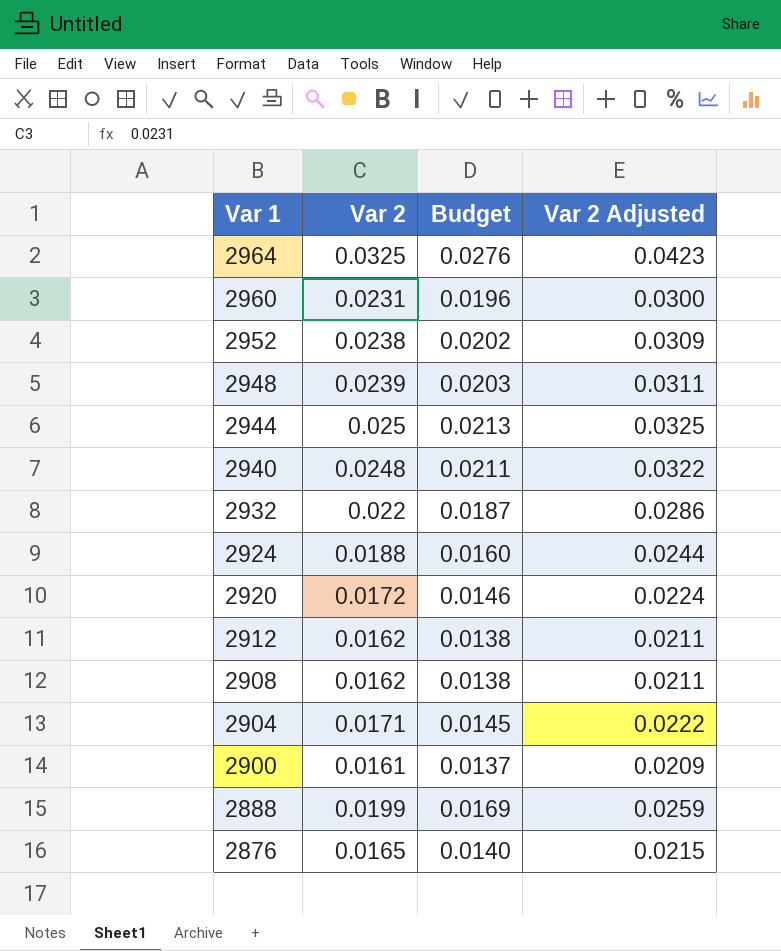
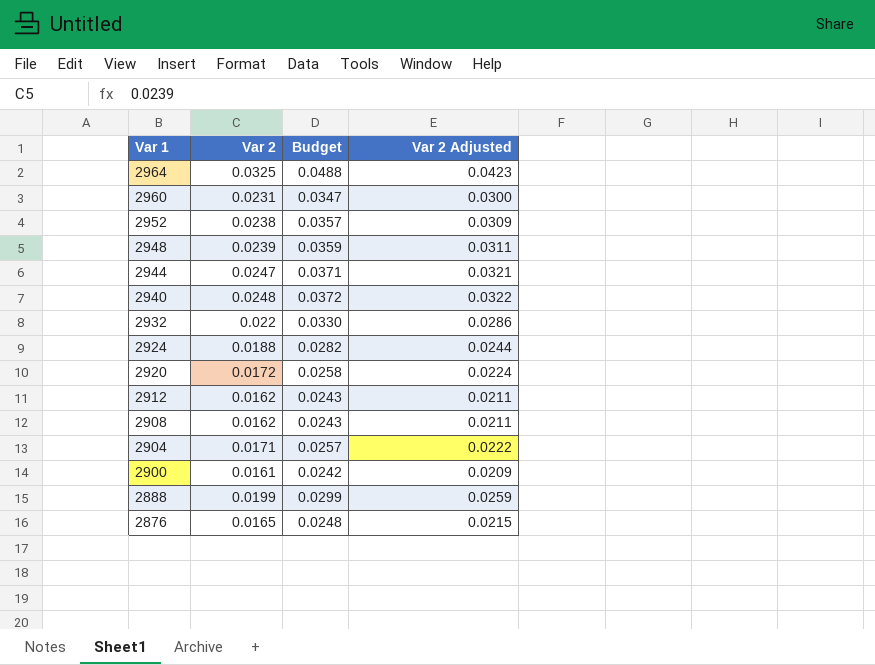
column Budget | formula: [Var 2] * 0.85 -> [Var 2] * 1.5
2944 | Var 2: 0.025 -> 0.0247
2944 | Var 2 Adjusted: 0.0325 -> 0.0321

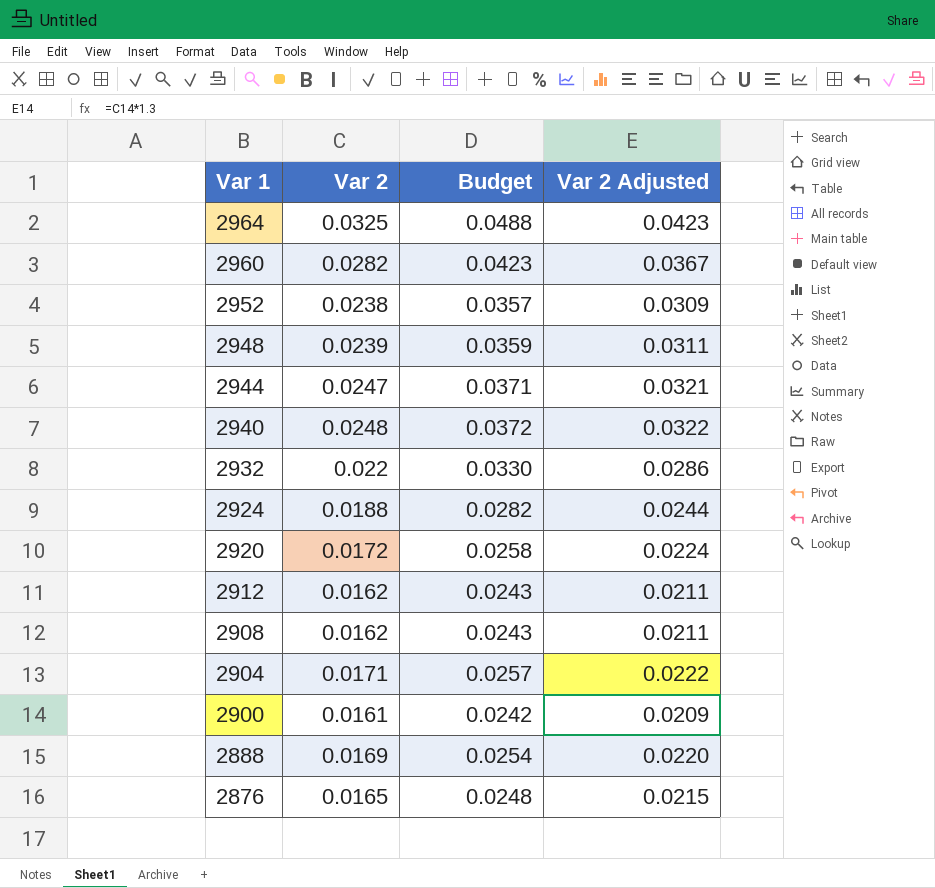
2960 | Var 2: 0.0231 -> 0.0282
2960 | Budget: 0.0347 -> 0.0423
2960 | Var 2 Adjusted: 0.0300 -> 0.0367
2888 | Var 2: 0.0199 -> 0.0169
2888 | Budget: 0.0299 -> 0.0254
2888 | Var 2 Adjusted: 0.0259 -> 0.0220

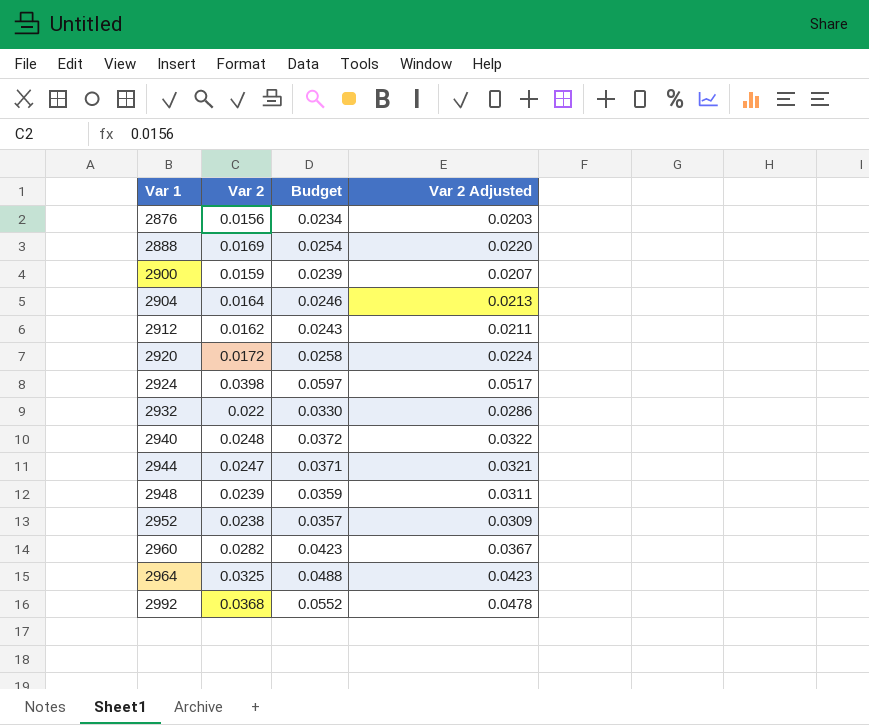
row order: Var 1 descending -> Var 1 ascending
row 2908: 0.0162 | 0.0243 | 0.0211 -> none
2876 | Var 2: 0.0165 -> 0.0156
2876 | Budget: 0.0248 -> 0.0234
2876 | Var 2 Adjusted: 0.0215 -> 0.0203
2900 | Var 2: 0.0161 -> 0.0159
2900 | Budget: 0.0242 -> 0.0239
2900 | Var 2 Adjusted: 0.0209 -> 0.0207
2904 | Var 2: 0.0171 -> 0.0164
2904 | Budget: 0.0257 -> 0.0246
2904 | Var 2 Adjusted: 0.0222 -> 0.0213
2924 | Var 2: 0.0188 -> 0.0398
2924 | Budget: 0.0282 -> 0.0597
2924 | Var 2 Adjusted: 0.0244 -> 0.0517
row 2992: none -> 0.0368 | 0.0552 | 0.0478

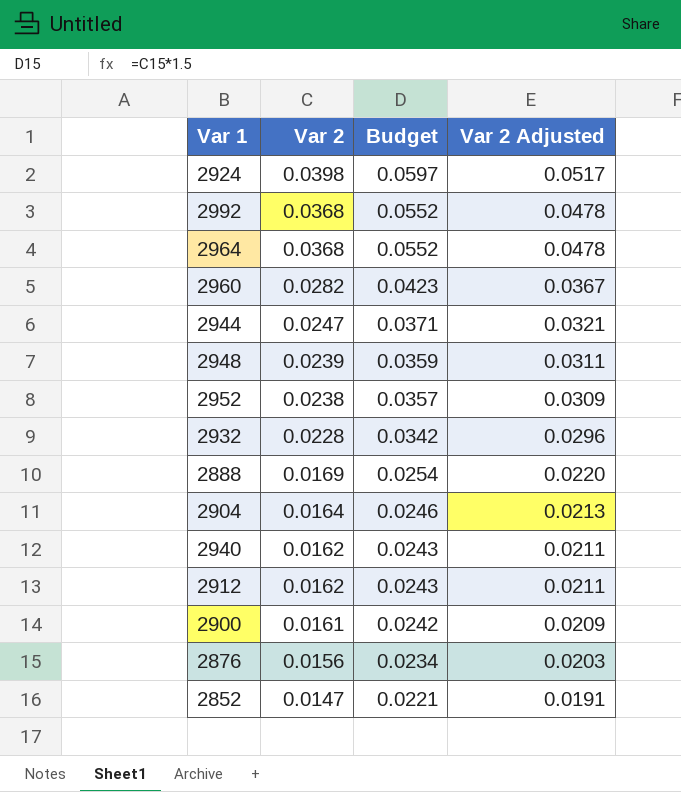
row order: Var 1 ascending -> Var 2 descending
row 2920: 0.0172 | 0.0258 | 0.0224 -> none
2964 | Var 2: 0.0325 -> 0.0368
2964 | Budget: 0.0488 -> 0.0552
2964 | Var 2 Adjusted: 0.0423 -> 0.0478
2932 | Var 2: 0.022 -> 0.0228
2932 | Budget: 0.0330 -> 0.0342
2932 | Var 2 Adjusted: 0.0286 -> 0.0296
2940 | Var 2: 0.0248 -> 0.0162
2940 | Budget: 0.0372 -> 0.0243
2940 | Var 2 Adjusted: 0.0322 -> 0.0211
2900 | Var 2: 0.0159 -> 0.0161
2900 | Budget: 0.0239 -> 0.0242
2900 | Var 2 Adjusted: 0.0207 -> 0.0209
row 2852: none -> 0.0147 | 0.0221 | 0.0191

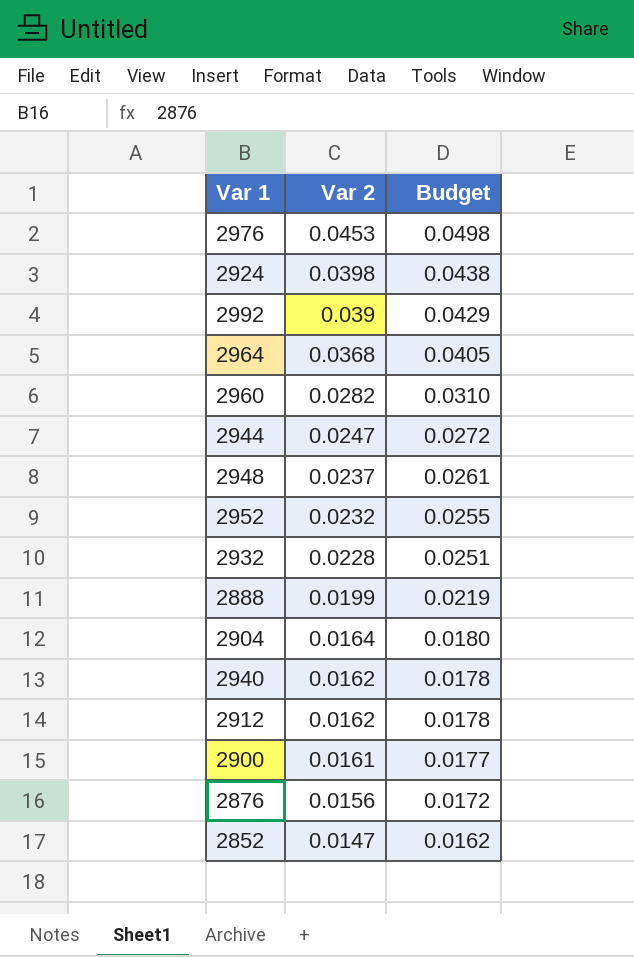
column Var 2 Adjusted | formula: [Var 2] * 1.3 -> none
column Budget | formula: [Var 2] * 1.5 -> [Var 2] * 1.1
row 2976: none -> 0.0453 | 0.0498
2992 | Var 2: 0.0368 -> 0.039
2948 | Var 2: 0.0239 -> 0.0237
2952 | Var 2: 0.0238 -> 0.0232
2888 | Var 2: 0.0169 -> 0.0199

